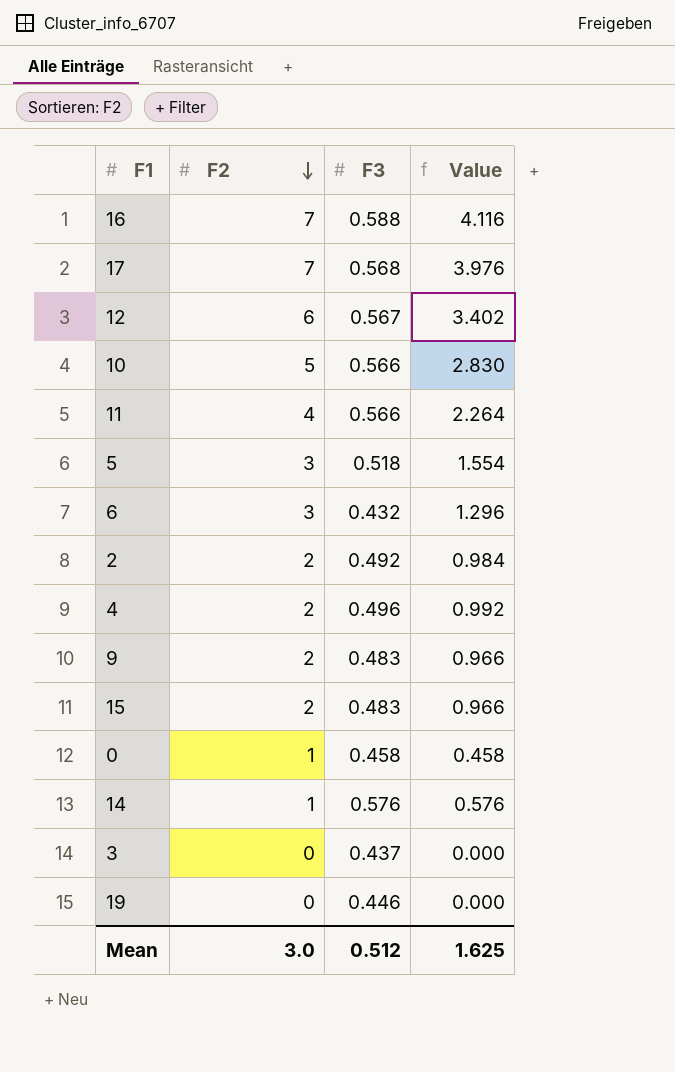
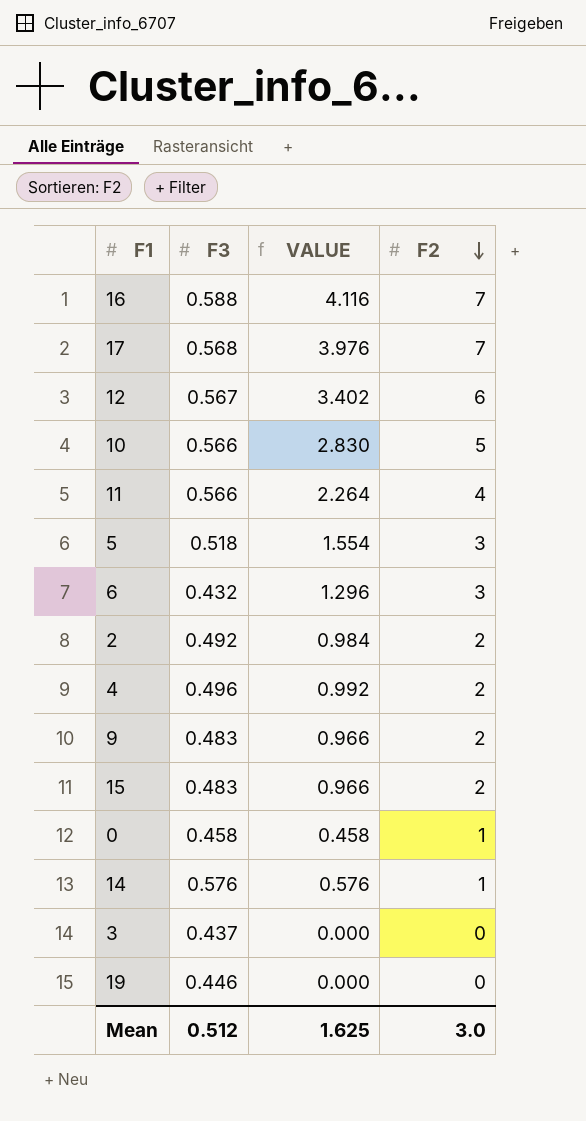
column name: Value -> VALUE
column F2 | position: 2 -> 4

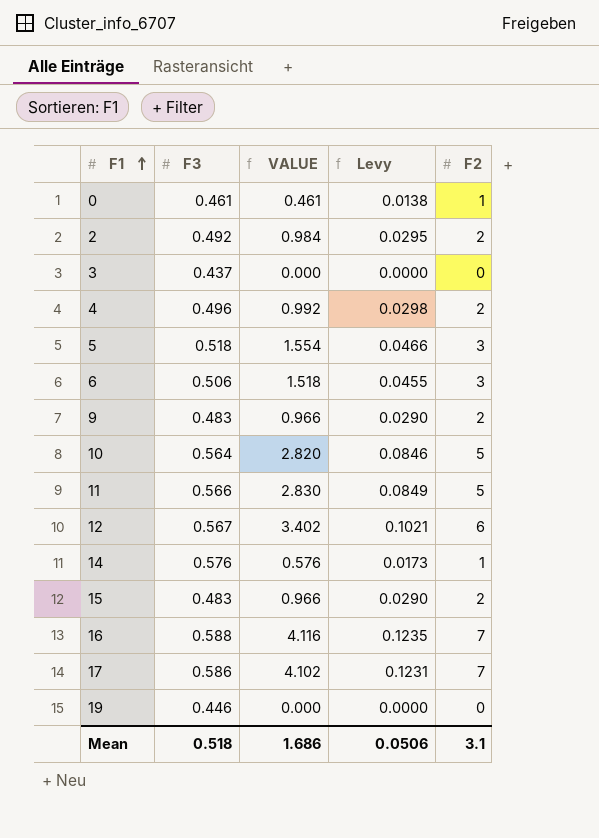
row order: F2 descending -> F1 ascending
column Levy | formula: none -> [VALUE] * 0.03
0 | F3: 0.458 -> 0.461
0 | VALUE: 0.458 -> 0.461
6 | F3: 0.432 -> 0.506
6 | VALUE: 1.296 -> 1.518
10 | F3: 0.566 -> 0.564
10 | VALUE: 2.830 -> 2.820
11 | VALUE: 2.264 -> 2.830
11 | F2: 4 -> 5
17 | F3: 0.568 -> 0.586
17 | VALUE: 3.976 -> 4.102
Mean | F3: 0.512 -> 0.518
Mean | VALUE: 1.625 -> 1.686
Mean | F2: 3.0 -> 3.1

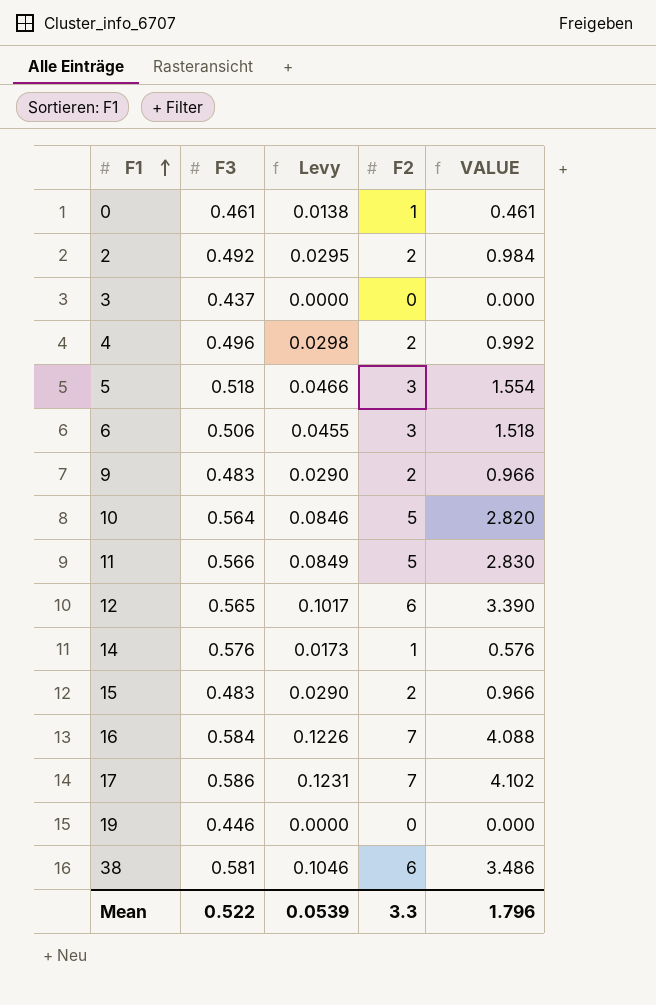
column VALUE | position: 3 -> 5
12 | F3: 0.567 -> 0.565
12 | Levy: 0.1021 -> 0.1017
12 | VALUE: 3.402 -> 3.390
16 | F3: 0.588 -> 0.584
16 | Levy: 0.1235 -> 0.1226
16 | VALUE: 4.116 -> 4.088
row 38: none -> 0.581 | 0.1046 | 6 | 3.486
Mean | F3: 0.518 -> 0.522
Mean | Levy: 0.0506 -> 0.0539
Mean | F2: 3.1 -> 3.3
Mean | VALUE: 1.686 -> 1.796

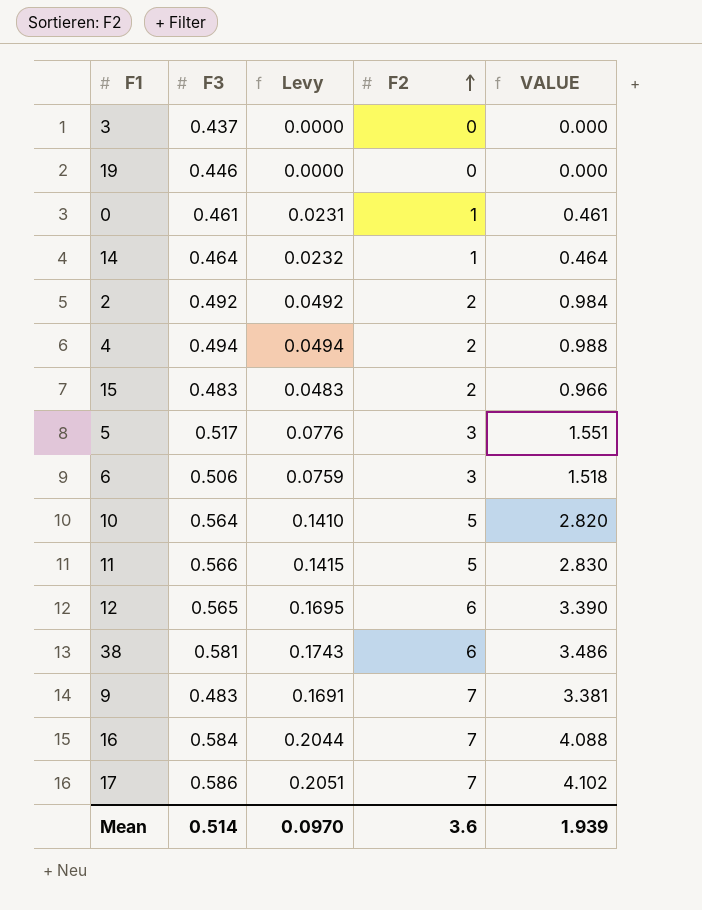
row order: F1 ascending -> F2 ascending
column Levy | formula: [VALUE] * 0.03 -> [VALUE] * 0.05
14 | F3: 0.576 -> 0.464
14 | VALUE: 0.576 -> 0.464
4 | F3: 0.496 -> 0.494
4 | VALUE: 0.992 -> 0.988
5 | F3: 0.518 -> 0.517
5 | VALUE: 1.554 -> 1.551
9 | F2: 2 -> 7
9 | VALUE: 0.966 -> 3.381
Mean | F3: 0.522 -> 0.514
Mean | Levy: 0.0539 -> 0.0970
Mean | F2: 3.3 -> 3.6
Mean | VALUE: 1.796 -> 1.939

